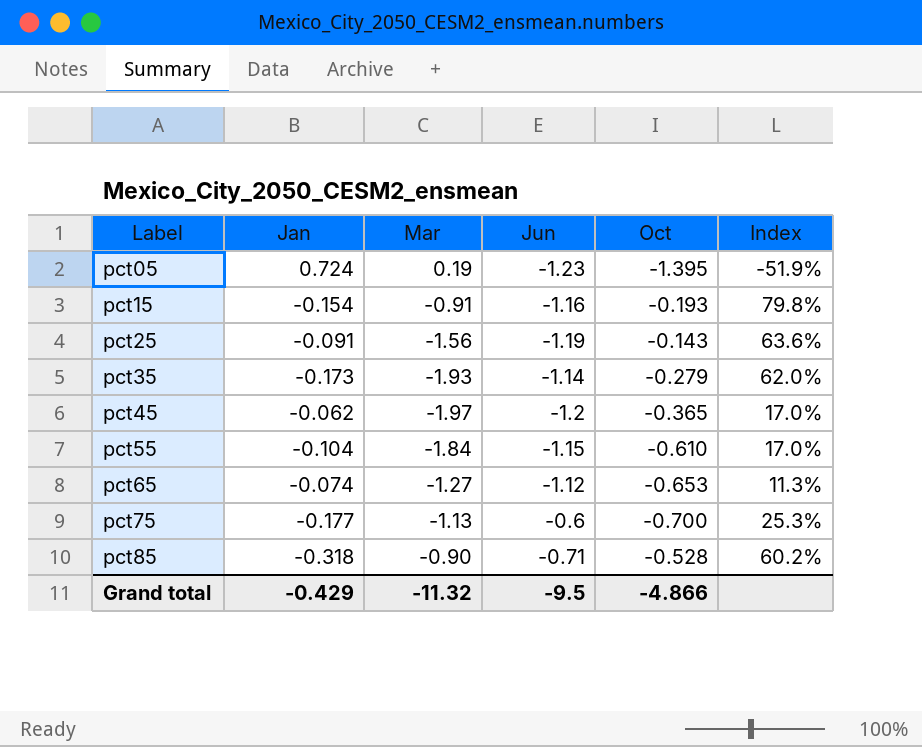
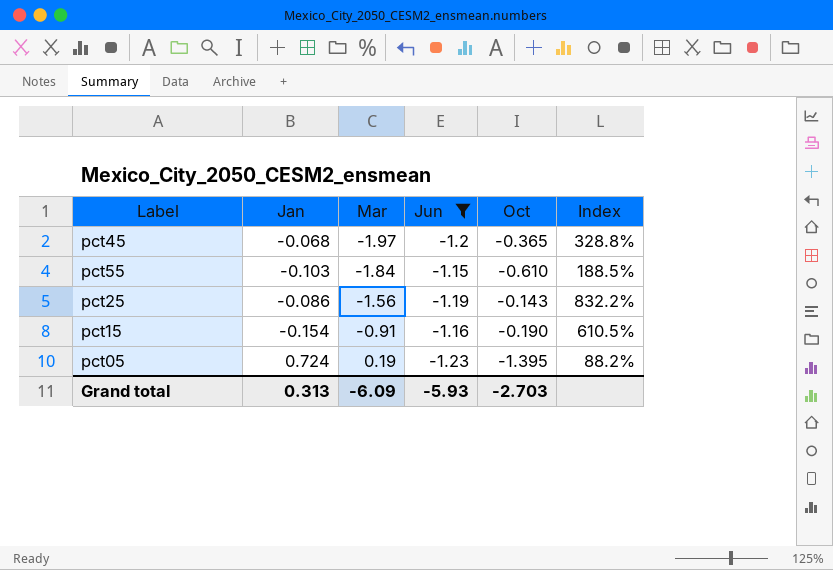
filter: none -> Jun <= -1.15
row order: Label ascending -> Mar ascending
column Index | formula: [Jan] / [Oct] -> [Jun] / [Oct]
pct45 | Jan: -0.062 -> -0.068
pct55 | Jan: -0.104 -> -0.103
pct25 | Jan: -0.091 -> -0.086
pct15 | Oct: -0.193 -> -0.190
Grand total | Jan: -0.429 -> 0.313
Grand total | Mar: -11.32 -> -6.09
Grand total | Jun: -9.5 -> -5.93
Grand total | Oct: -4.866 -> -2.703

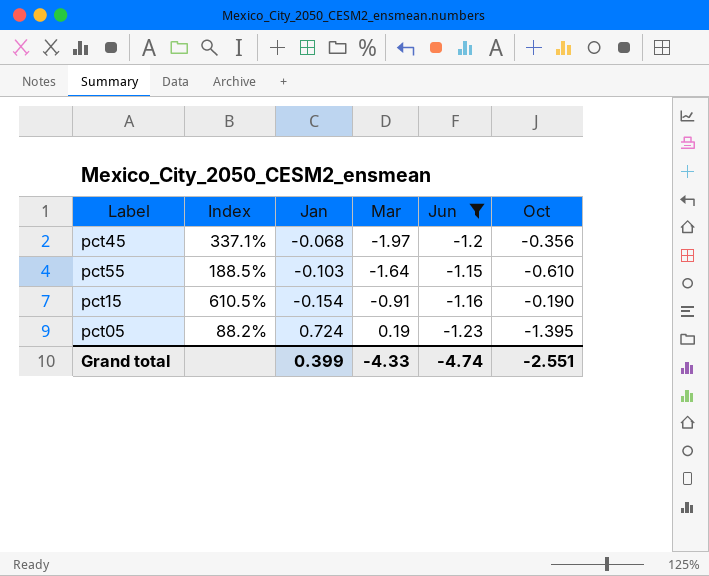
column Index | position: 6 -> 2
row pct25: -0.086 | -1.56 | -1.19 | -0.143 | 832.2% -> none
pct45 | Index: 328.8% -> 337.1%
pct45 | Oct: -0.365 -> -0.356
pct55 | Mar: -1.84 -> -1.64
Grand total | Jan: 0.313 -> 0.399
Grand total | Mar: -6.09 -> -4.33
Grand total | Jun: -5.93 -> -4.74
Grand total | Oct: -2.703 -> -2.551

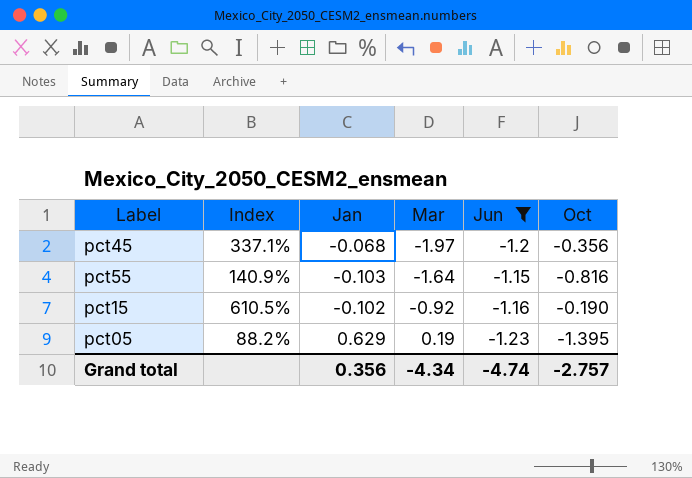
pct55 | Index: 188.5% -> 140.9%
pct55 | Oct: -0.610 -> -0.816
pct15 | Jan: -0.154 -> -0.102
pct15 | Mar: -0.91 -> -0.92
pct05 | Jan: 0.724 -> 0.629
Grand total | Jan: 0.399 -> 0.356
Grand total | Mar: -4.33 -> -4.34
Grand total | Oct: -2.551 -> -2.757

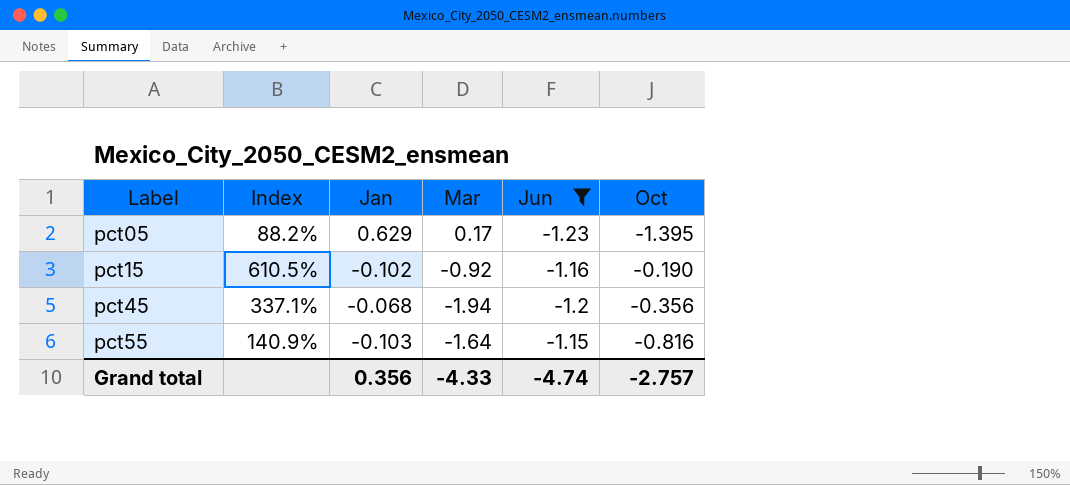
row order: Mar ascending -> Label ascending
pct05 | Mar: 0.19 -> 0.17
pct45 | Mar: -1.97 -> -1.94
Grand total | Mar: -4.34 -> -4.33

